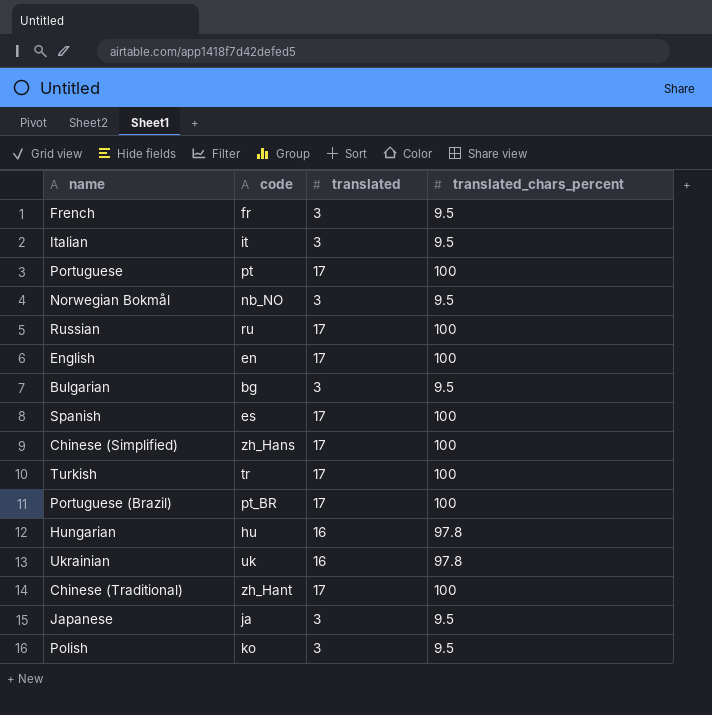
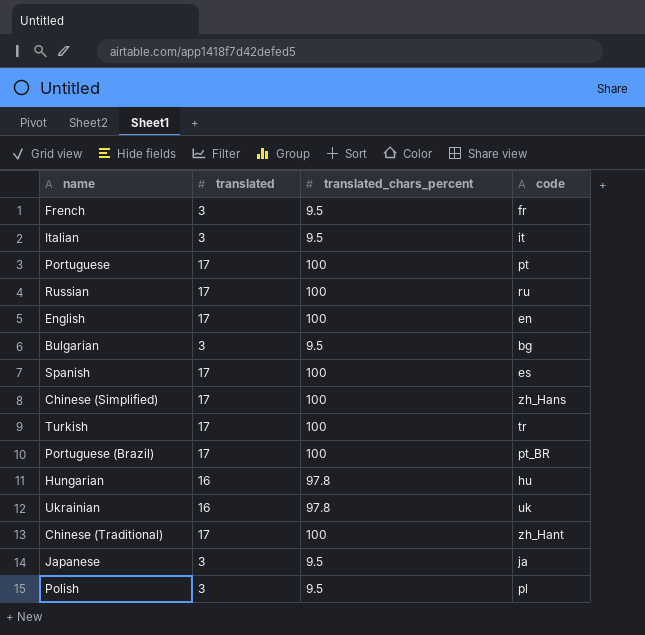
column code | position: 2 -> 4
row Norwegian Bokmål: nb_NO | 3 | 9.5 -> none
Polish | code: ko -> pl

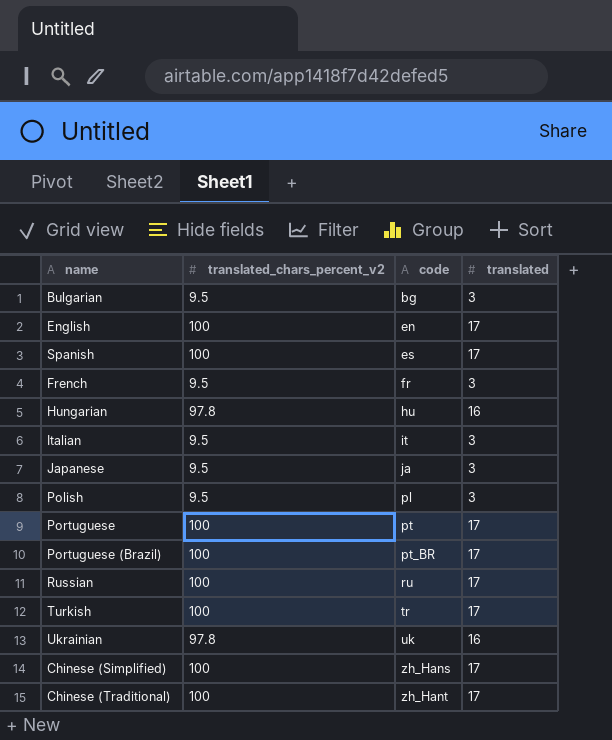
row order: none -> code ascending
column name: translated_chars_percent -> translated_chars_percent_v2
column translated | position: 2 -> 4

